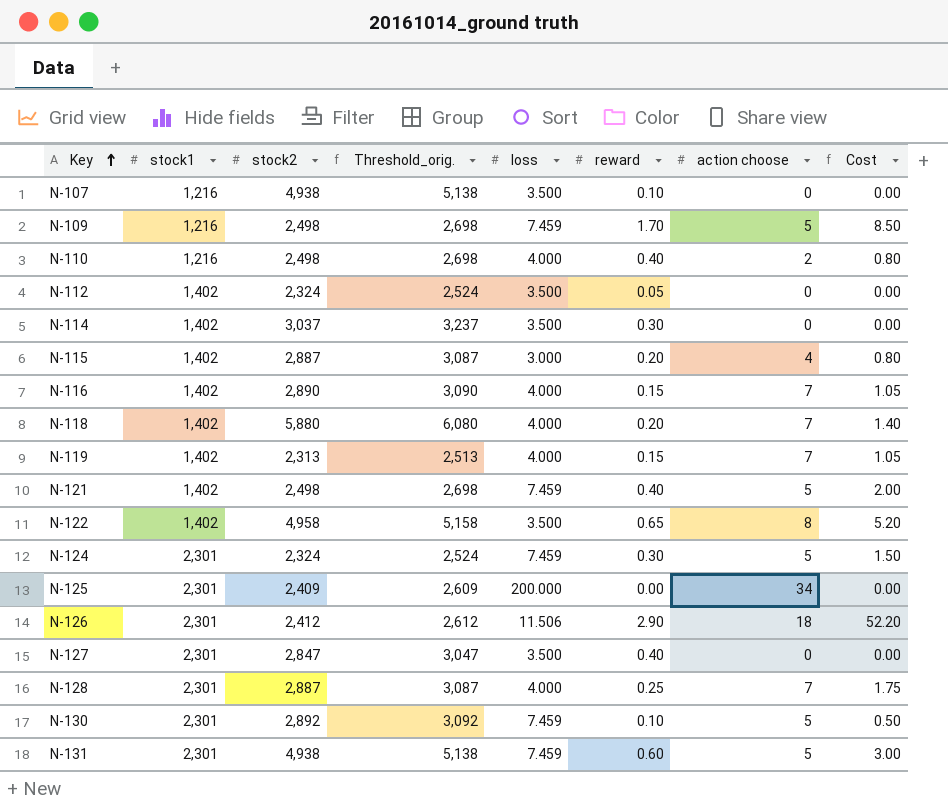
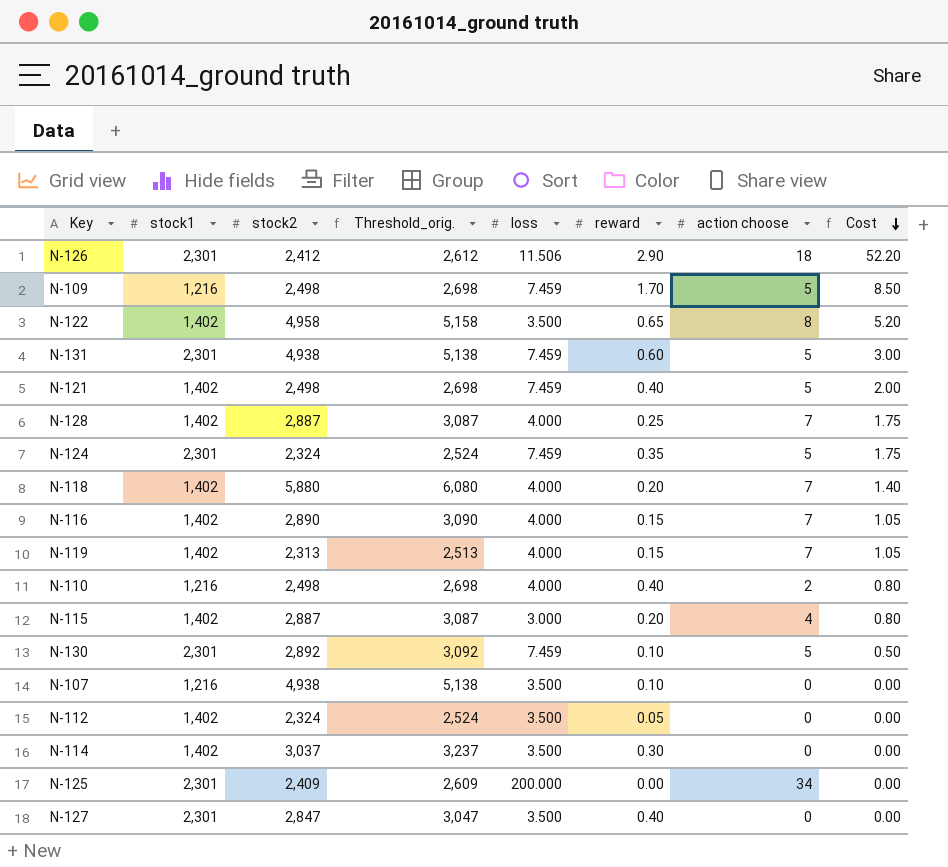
row order: Key ascending -> Cost descending
N-128 | stock1: 2,301 -> 1,402
N-124 | reward: 0.30 -> 0.35
N-124 | Cost: 1.50 -> 1.75

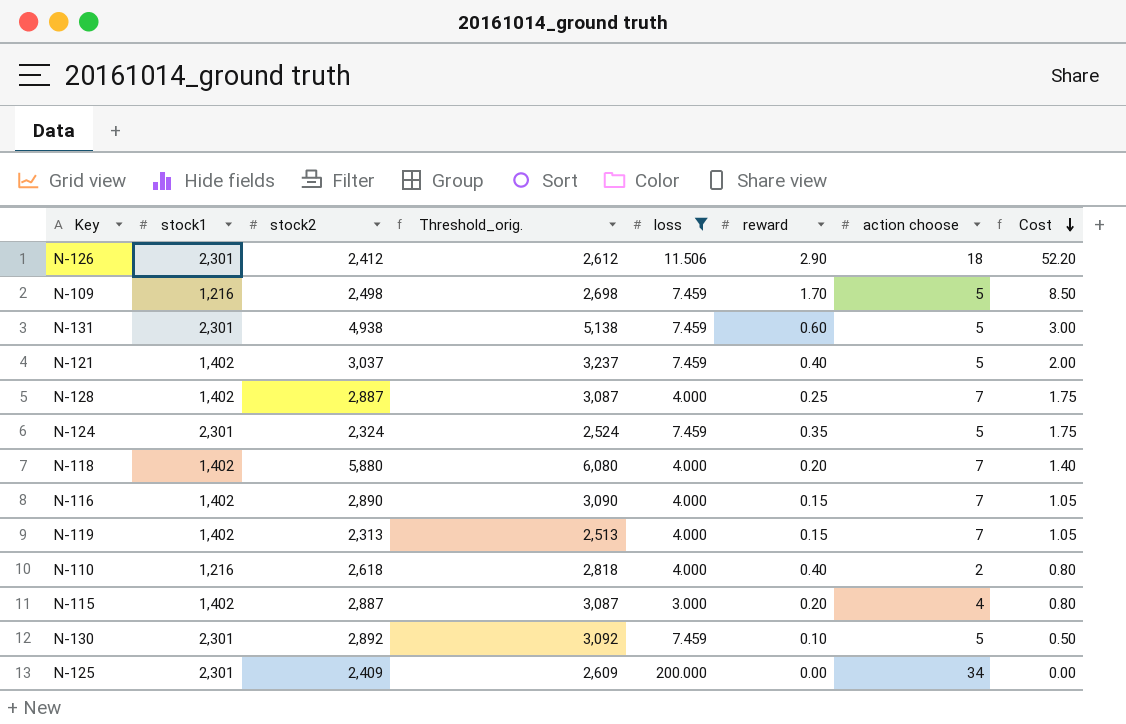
filter: none -> loss != 3.500
N-121 | stock2: 2,498 -> 3,037
N-121 | Threshold_orig.: 2,698 -> 3,237
N-110 | stock2: 2,498 -> 2,618
N-110 | Threshold_orig.: 2,698 -> 2,818

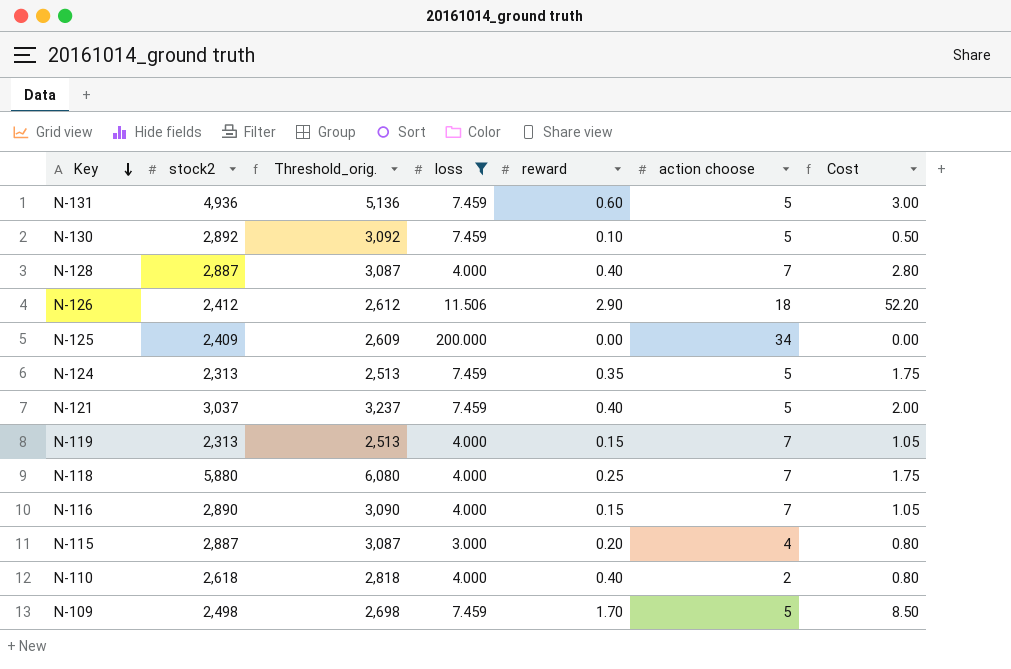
row order: Cost descending -> Key descending
column stock1 | position: 2 -> none
N-131 | stock2: 4,938 -> 4,936
N-131 | Threshold_orig.: 5,138 -> 5,136
N-128 | reward: 0.25 -> 0.40
N-128 | Cost: 1.75 -> 2.80
N-124 | stock2: 2,324 -> 2,313
N-124 | Threshold_orig.: 2,524 -> 2,513
N-118 | reward: 0.20 -> 0.25
N-118 | Cost: 1.40 -> 1.75

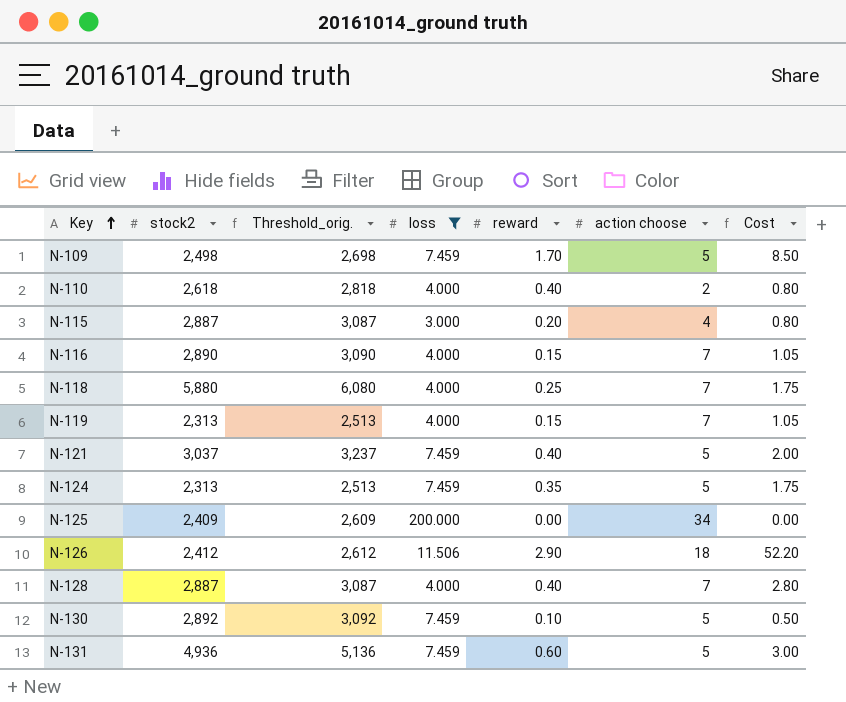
row order: Key descending -> Key ascending

